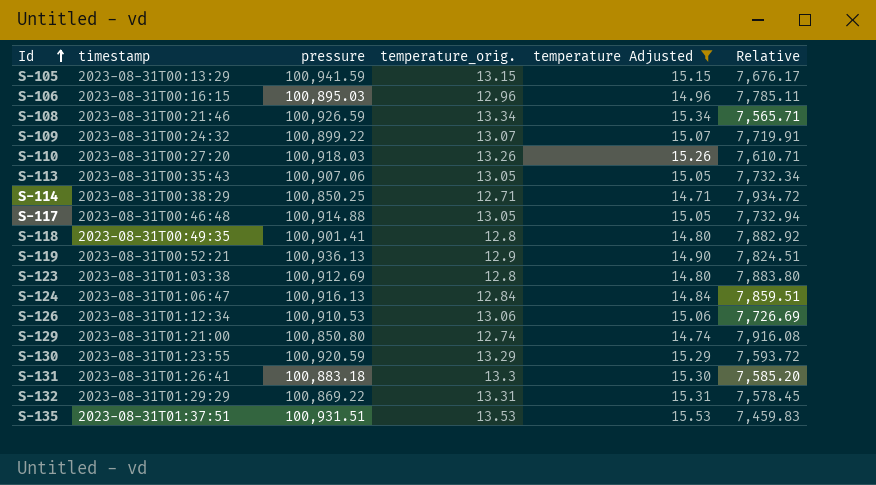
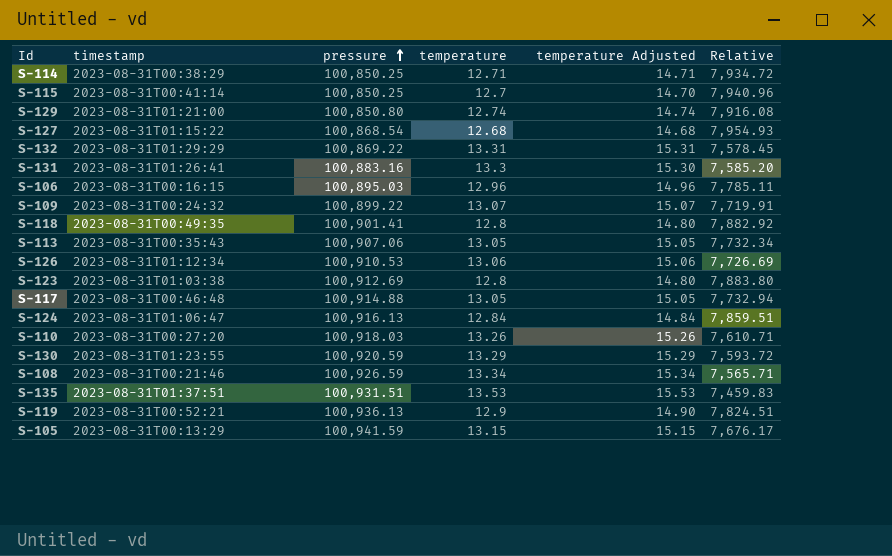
filter: temperature Adjusted >= 14.71 -> none
row order: Id ascending -> pressure ascending
column name: temperature_orig. -> temperature
S-131 | pressure: 100,883.18 -> 100,883.16

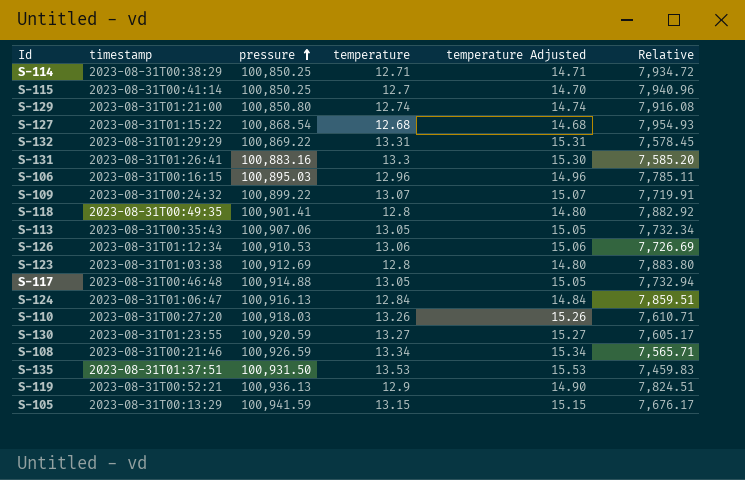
S-130 | temperature: 13.29 -> 13.27
S-130 | temperature Adjusted: 15.29 -> 15.27
S-130 | Relative: 7,593.72 -> 7,605.17
S-135 | pressure: 100,931.51 -> 100,931.50

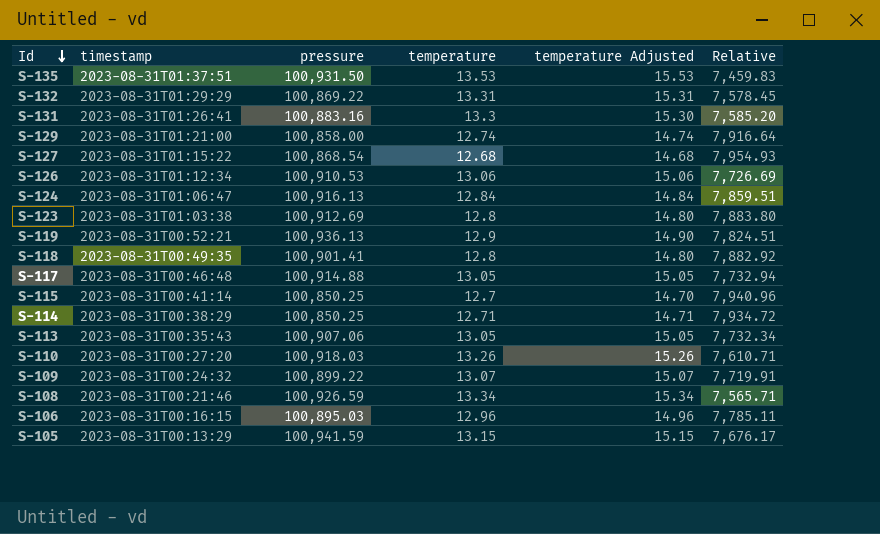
row order: pressure ascending -> Id descending
row S-130: 2023-08-31T01:23:55 | 100,920.59 | 13.27 | 15.27 | 7,605.17 -> none
S-129 | pressure: 100,850.80 -> 100,858.00
S-129 | Relative: 7,916.08 -> 7,916.64

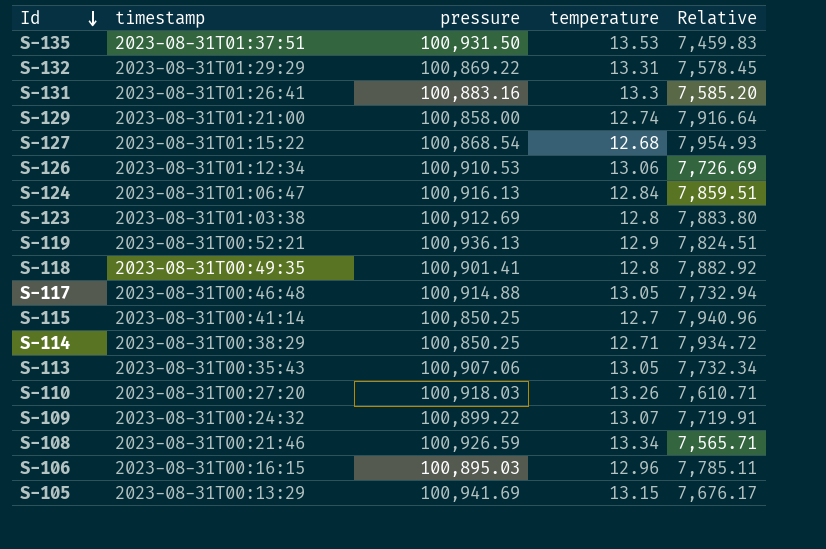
column temperature Adjusted | formula: [temperature] + 2 -> none
S-105 | pressure: 100,941.59 -> 100,941.69

